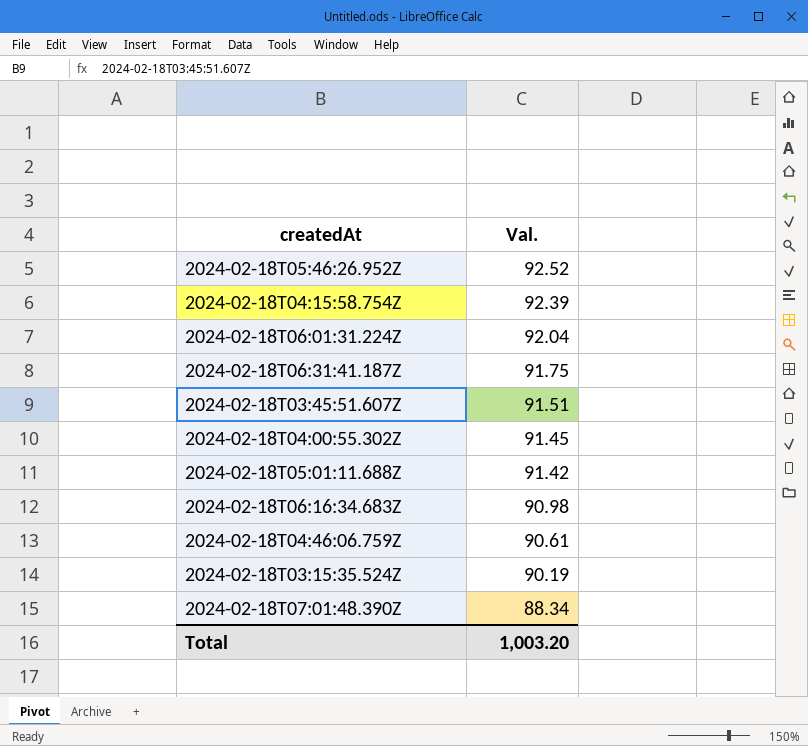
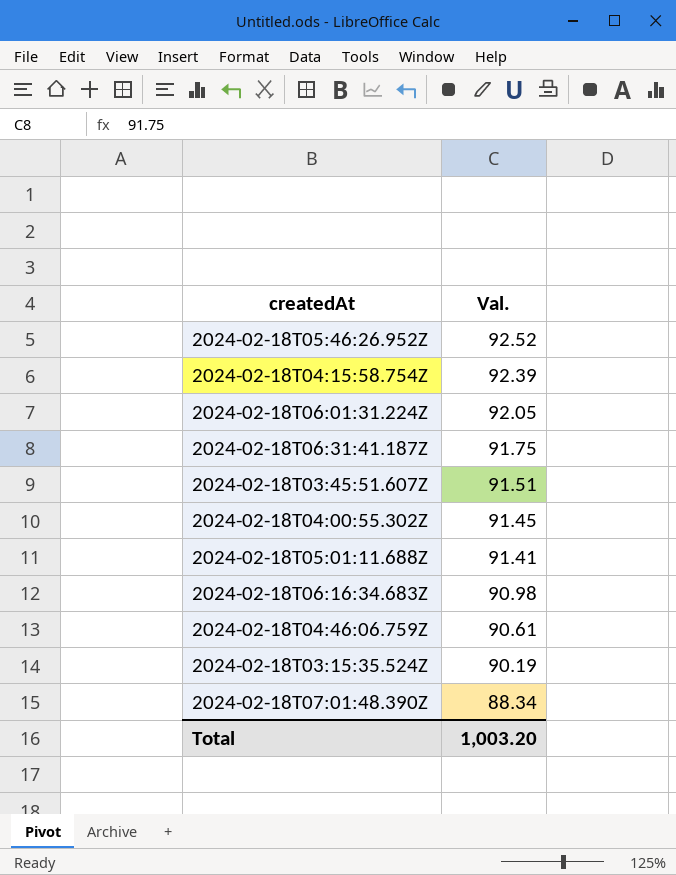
2024-02-18T06:01:31.224Z | Val.: 92.04 -> 92.05
2024-02-18T05:01:11.688Z | Val.: 91.42 -> 91.41

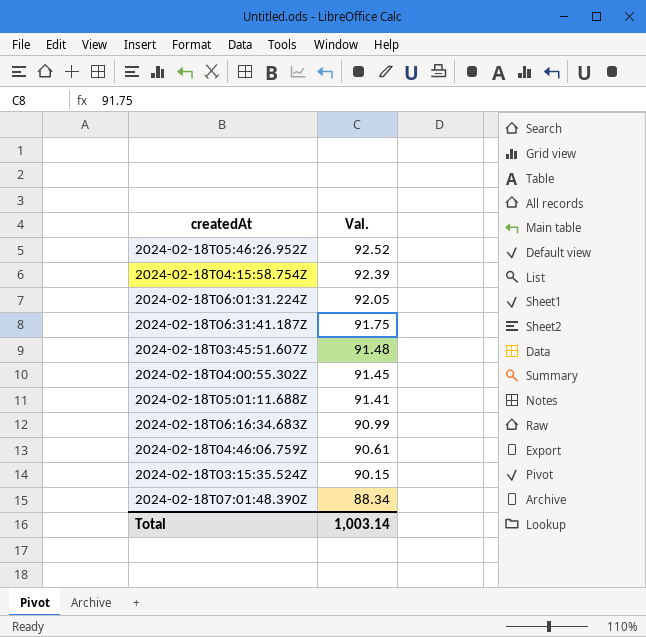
2024-02-18T03:45:51.607Z | Val.: 91.51 -> 91.48
2024-02-18T06:16:34.683Z | Val.: 90.98 -> 90.99
2024-02-18T03:15:35.524Z | Val.: 90.19 -> 90.15
Total | Val.: 1,003.20 -> 1,003.14

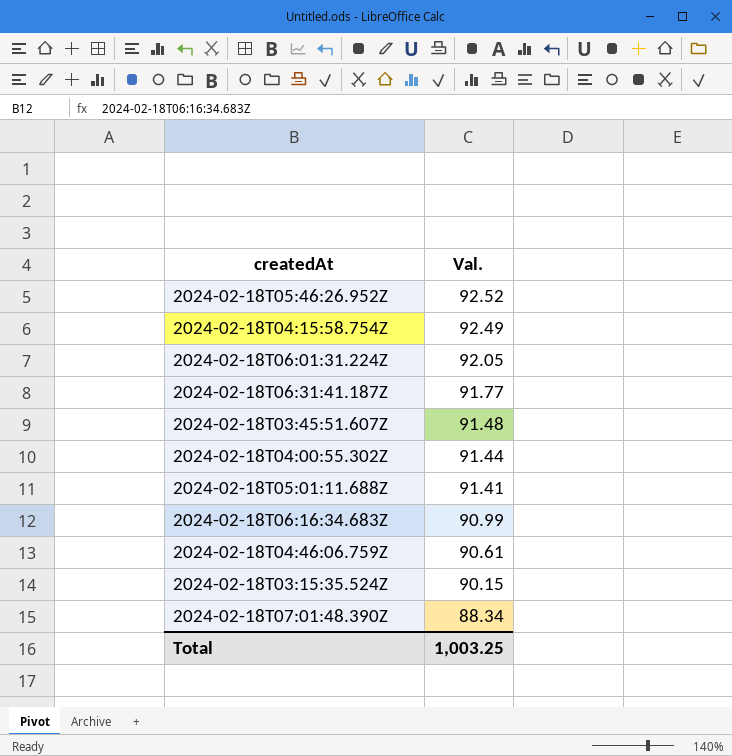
2024-02-18T04:15:58.754Z | Val.: 92.39 -> 92.49
2024-02-18T06:31:41.187Z | Val.: 91.75 -> 91.77
2024-02-18T04:00:55.302Z | Val.: 91.45 -> 91.44
Total | Val.: 1,003.14 -> 1,003.25

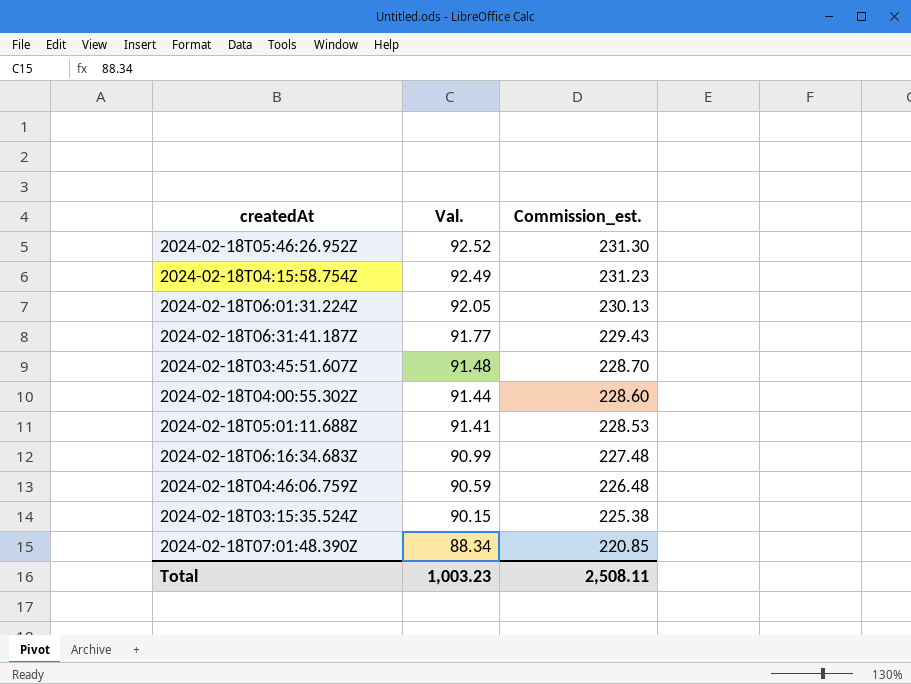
column Commission_est. | formula: none -> [Val.] * 2.5
2024-02-18T04:46:06.759Z | Val.: 90.61 -> 90.59
Total | Val.: 1,003.25 -> 1,003.23

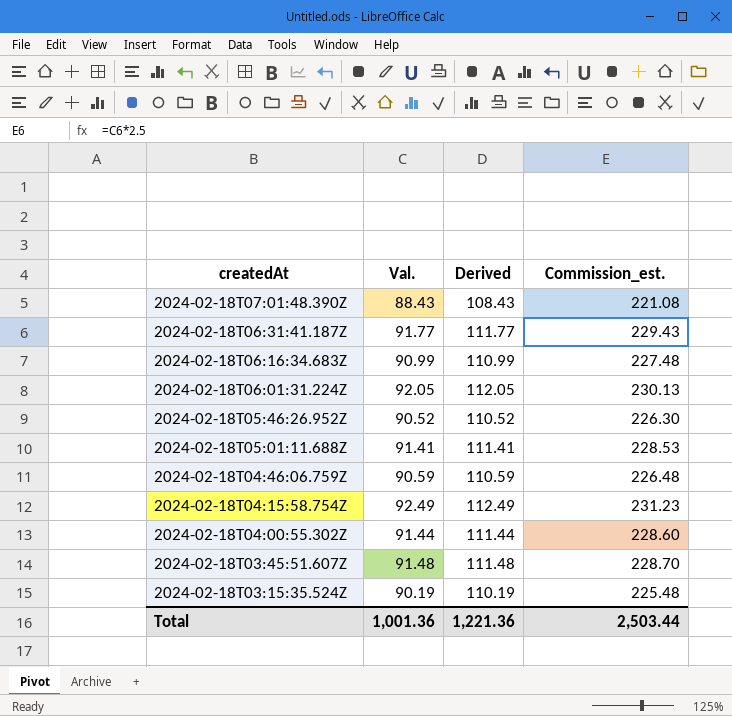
row order: Val. descending -> createdAt descending
column Derived | formula: none -> [Val.] + 20
2024-02-18T07:01:48.390Z | Val.: 88.34 -> 88.43
2024-02-18T07:01:48.390Z | Commission_est.: 220.85 -> 221.08
2024-02-18T05:46:26.952Z | Val.: 92.52 -> 90.52
2024-02-18T05:46:26.952Z | Commission_est.: 231.30 -> 226.30
2024-02-18T03:15:35.524Z | Val.: 90.15 -> 90.19
2024-02-18T03:15:35.524Z | Commission_est.: 225.38 -> 225.48
Total | Val.: 1,003.23 -> 1,001.36
Total | Commission_est.: 2,508.11 -> 2,503.44

